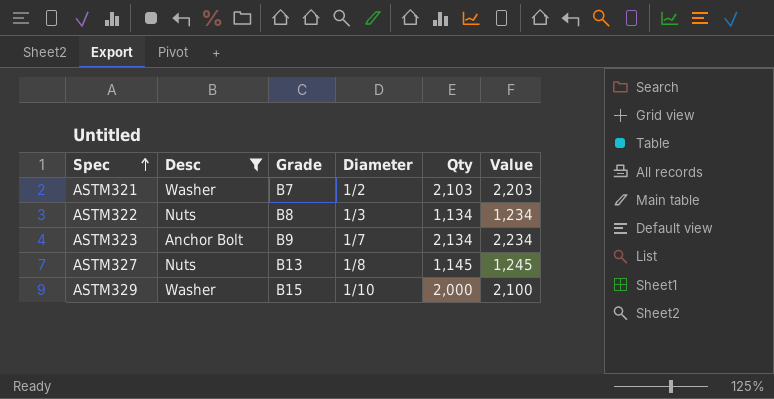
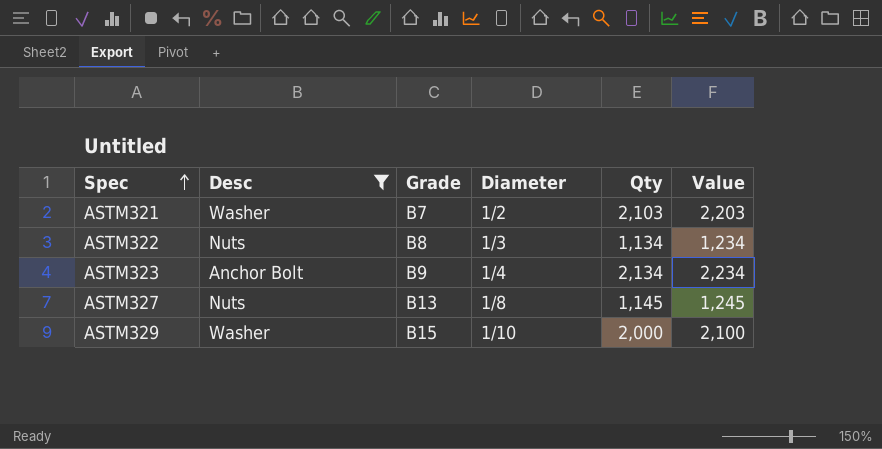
ASTM323 | Diameter: 1/7 -> 1/4

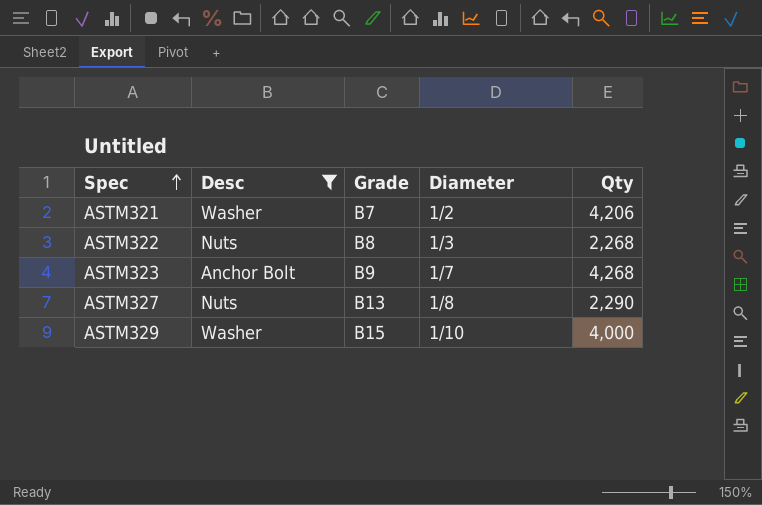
column Value | formula: [Qty] + 100 -> none
ASTM321 | Qty: 2,103 -> 4,206
ASTM322 | Qty: 1,134 -> 2,268
ASTM323 | Diameter: 1/4 -> 1/7
ASTM323 | Qty: 2,134 -> 4,268
ASTM327 | Qty: 1,145 -> 2,290
ASTM329 | Qty: 2,000 -> 4,000

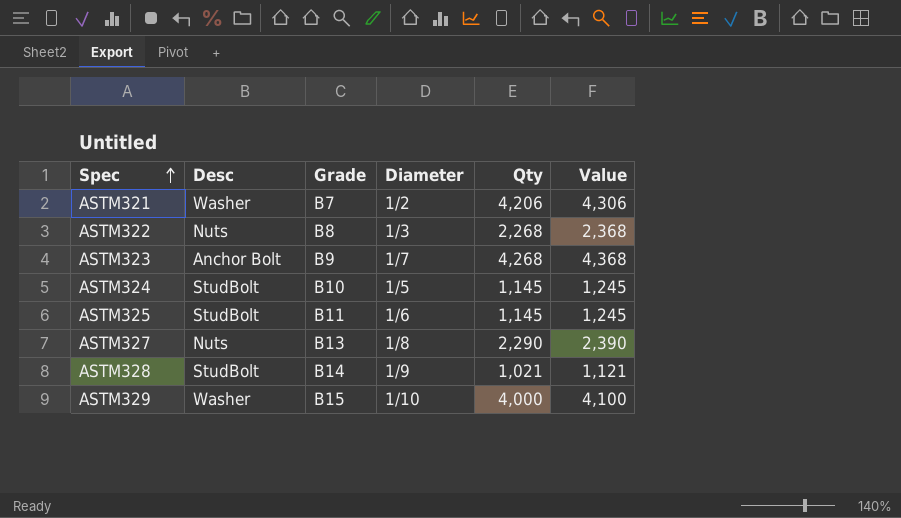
filter: Desc != StudBolt -> none
column Value | formula: none -> [Qty] + 100

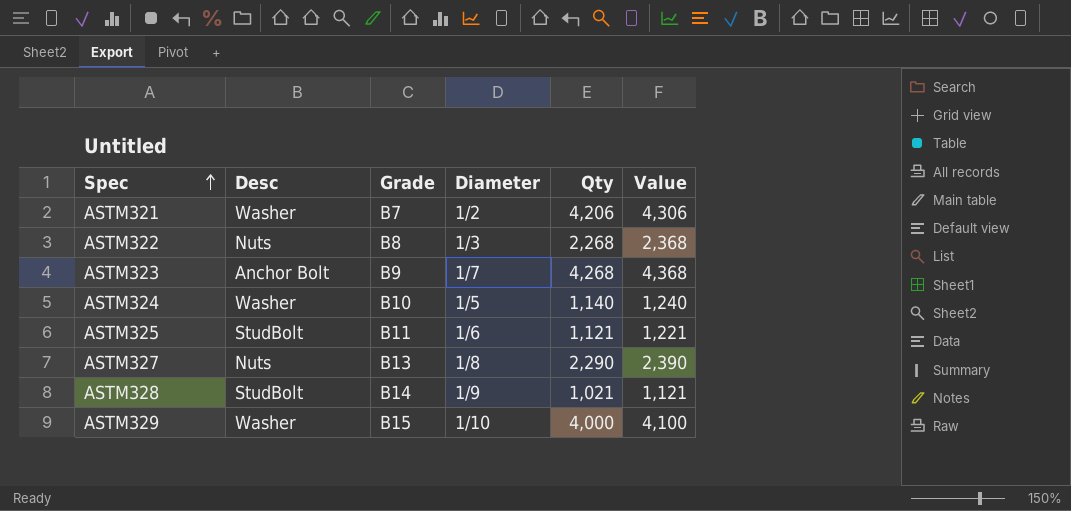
ASTM324 | Desc: StudBolt -> Washer
ASTM324 | Qty: 1,145 -> 1,140
ASTM324 | Value: 1,245 -> 1,240
ASTM325 | Qty: 1,145 -> 1,121
ASTM325 | Value: 1,245 -> 1,221

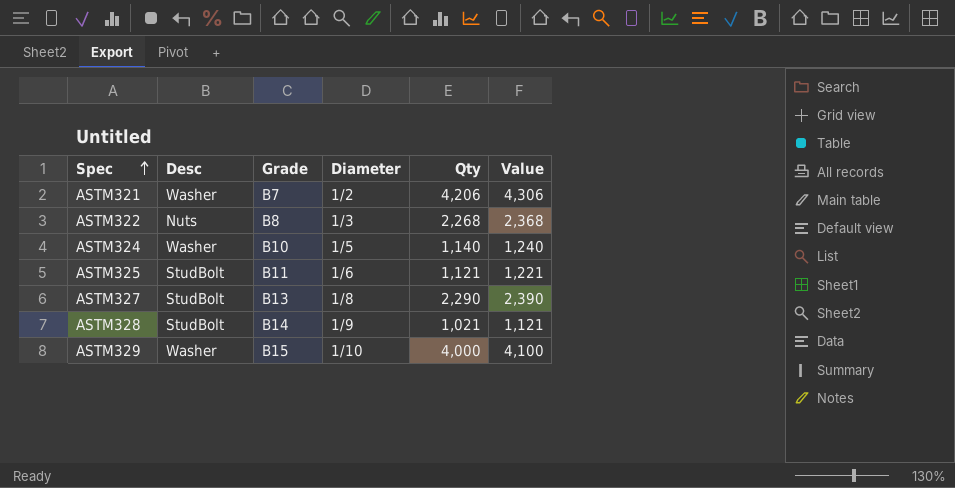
row ASTM323: Anchor Bolt | B9 | 1/7 | 4,268 | 4,368 -> none
ASTM327 | Desc: Nuts -> StudBolt

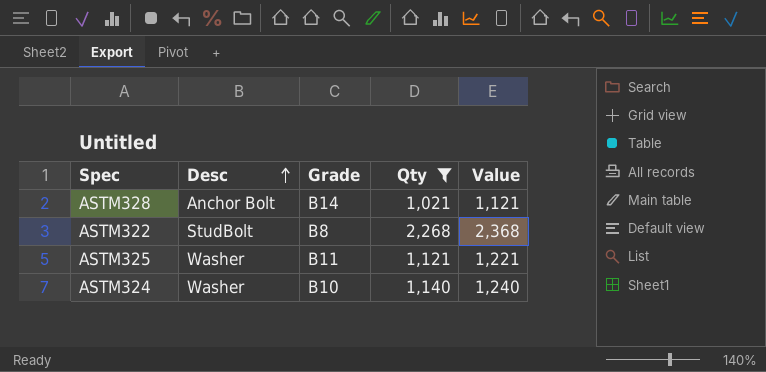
filter: none -> Qty <= 2,268
row order: Spec ascending -> Desc ascending
column Diameter | position: 4 -> none
ASTM328 | Desc: StudBolt -> Anchor Bolt
ASTM322 | Desc: Nuts -> StudBolt
ASTM325 | Desc: StudBolt -> Washer

